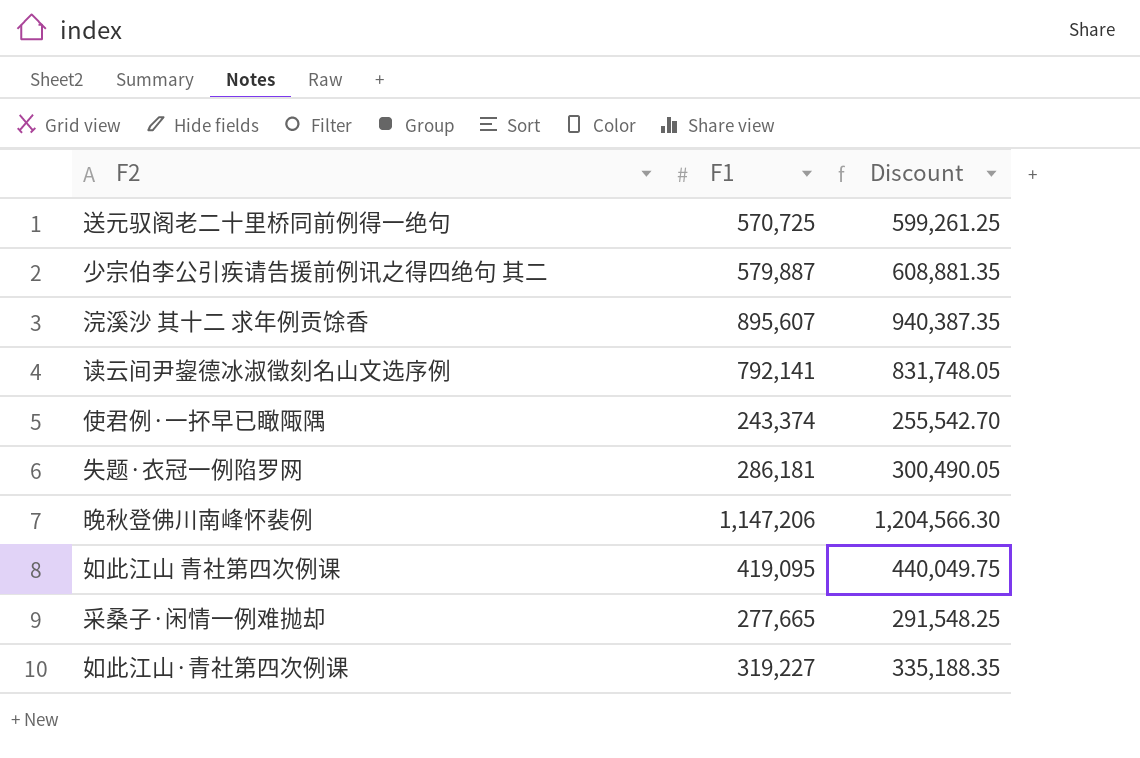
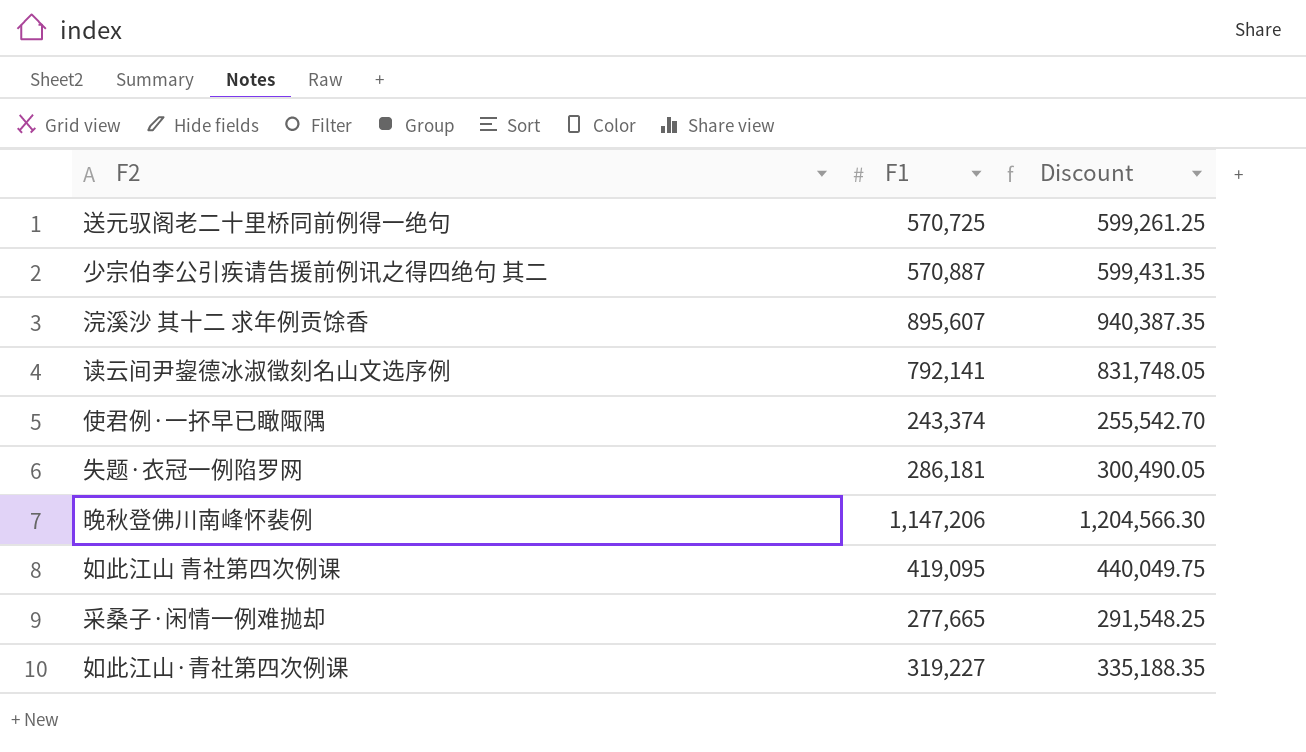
少宗伯李公引疾请告援前例讯之得四绝句 其二 | F1: 579,887 -> 570,887
少宗伯李公引疾请告援前例讯之得四绝句 其二 | Discount: 608,881.35 -> 599,431.35

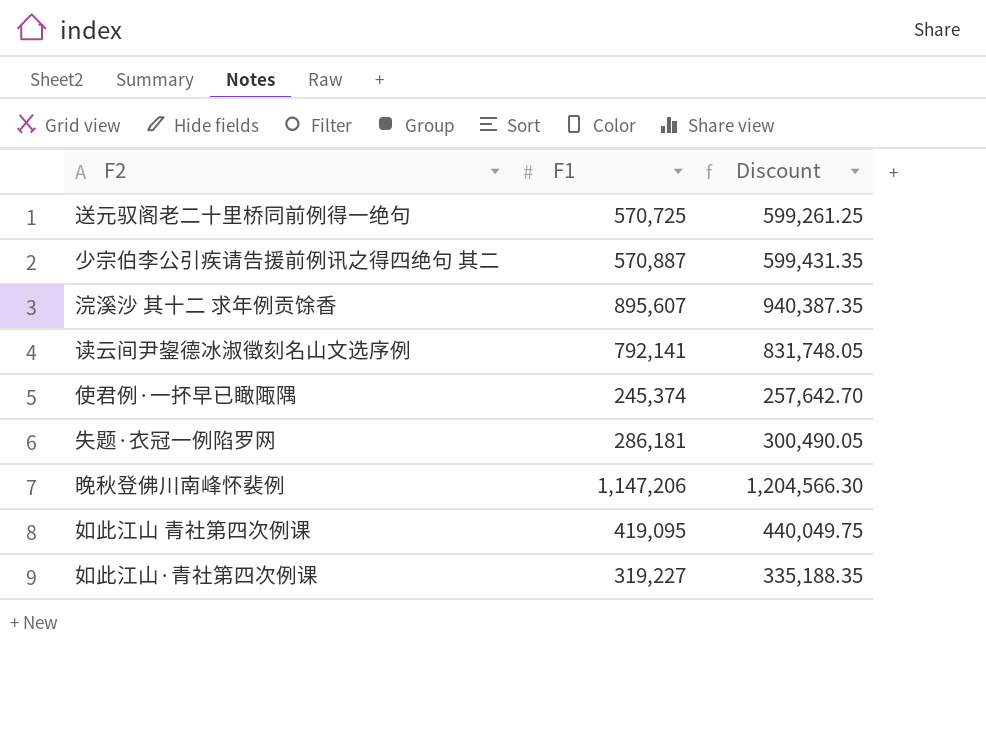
row 采桑子·闲情一例难抛却: 277,665 | 291,548.25 -> none
使君例·一抔早已瞰陬隅 | F1: 243,374 -> 245,374
使君例·一抔早已瞰陬隅 | Discount: 255,542.70 -> 257,642.70

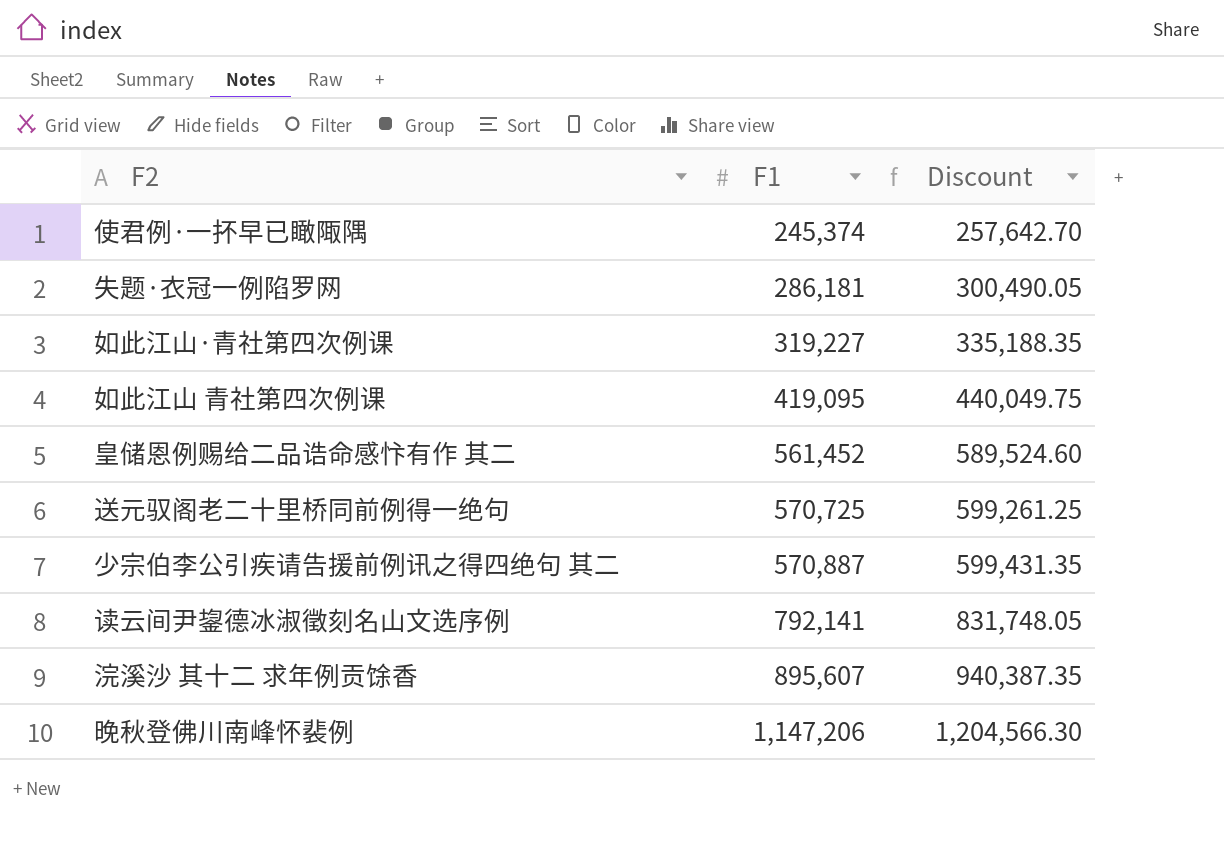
row order: none -> F1 ascending
row 皇储恩例赐给二品诰命感忭有作 其二: none -> 561,452 | 589,524.60

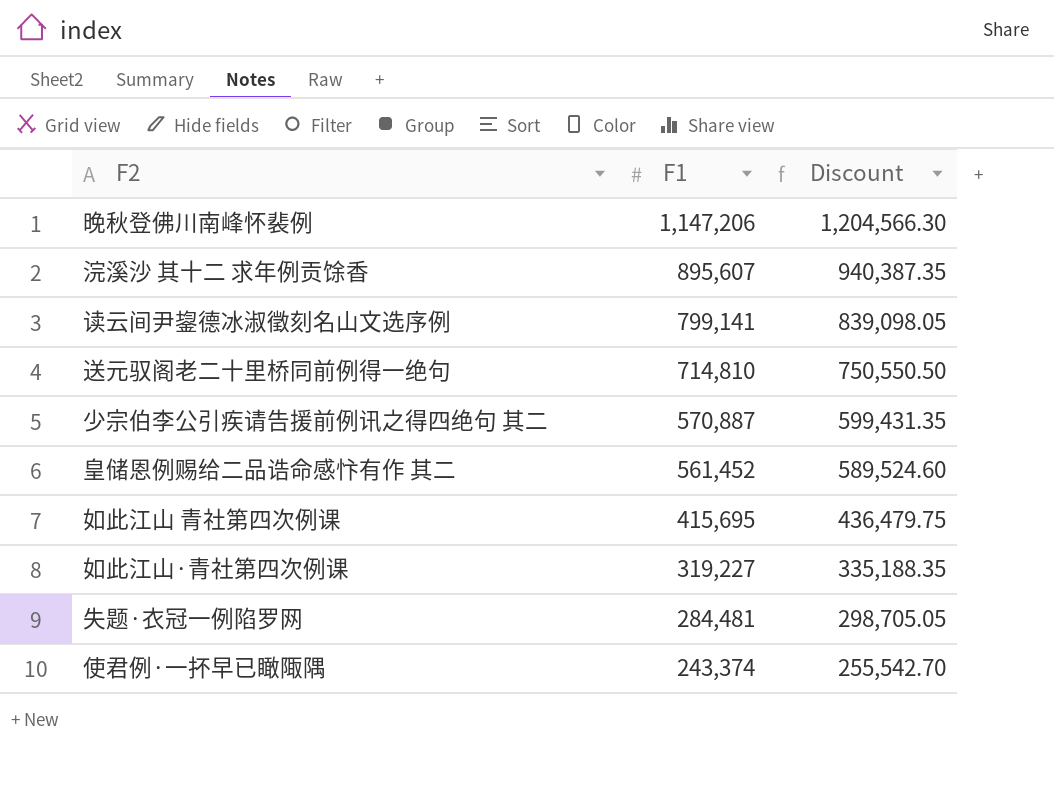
row order: F1 ascending -> F1 descending
读云间尹鋆德冰淑徵刻名山文选序例 | F1: 792,141 -> 799,141
读云间尹鋆德冰淑徵刻名山文选序例 | Discount: 831,748.05 -> 839,098.05
送元驭阁老二十里桥同前例得一绝句 | F1: 570,725 -> 714,810
送元驭阁老二十里桥同前例得一绝句 | Discount: 599,261.25 -> 750,550.50
如此江山 青社第四次例课 | F1: 419,095 -> 415,695
如此江山 青社第四次例课 | Discount: 440,049.75 -> 436,479.75
失题·衣冠一例陷罗网 | F1: 286,181 -> 284,481
失题·衣冠一例陷罗网 | Discount: 300,490.05 -> 298,705.05
使君例·一抔早已瞰陬隅 | F1: 245,374 -> 243,374
使君例·一抔早已瞰陬隅 | Discount: 257,642.70 -> 255,542.70

